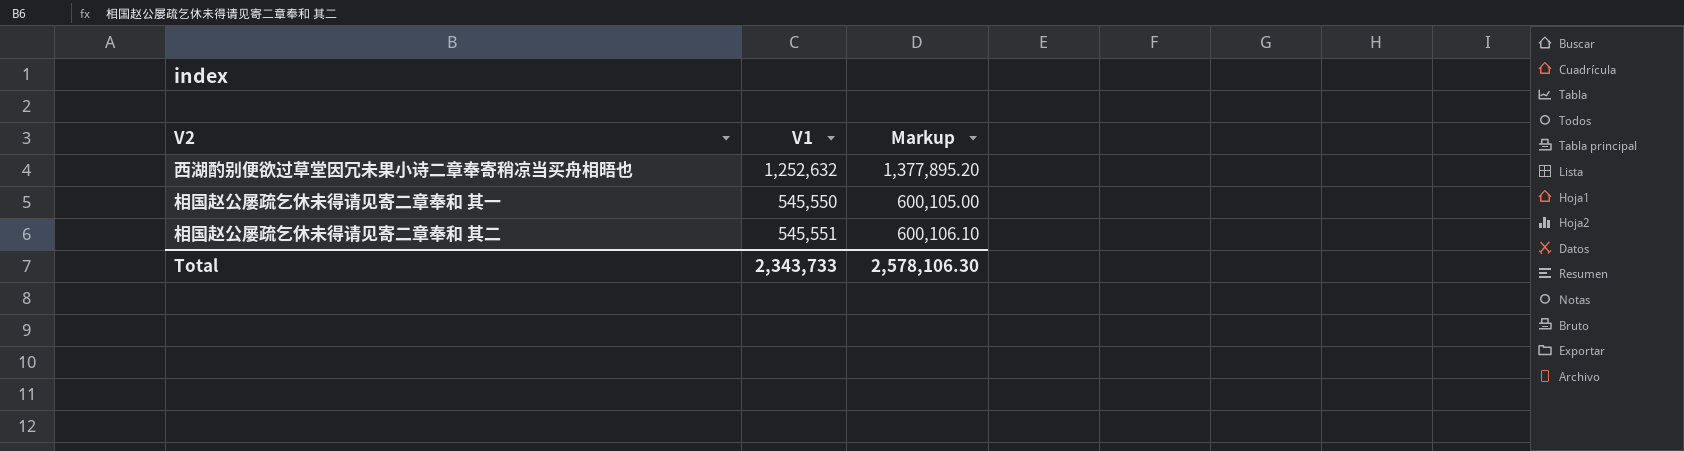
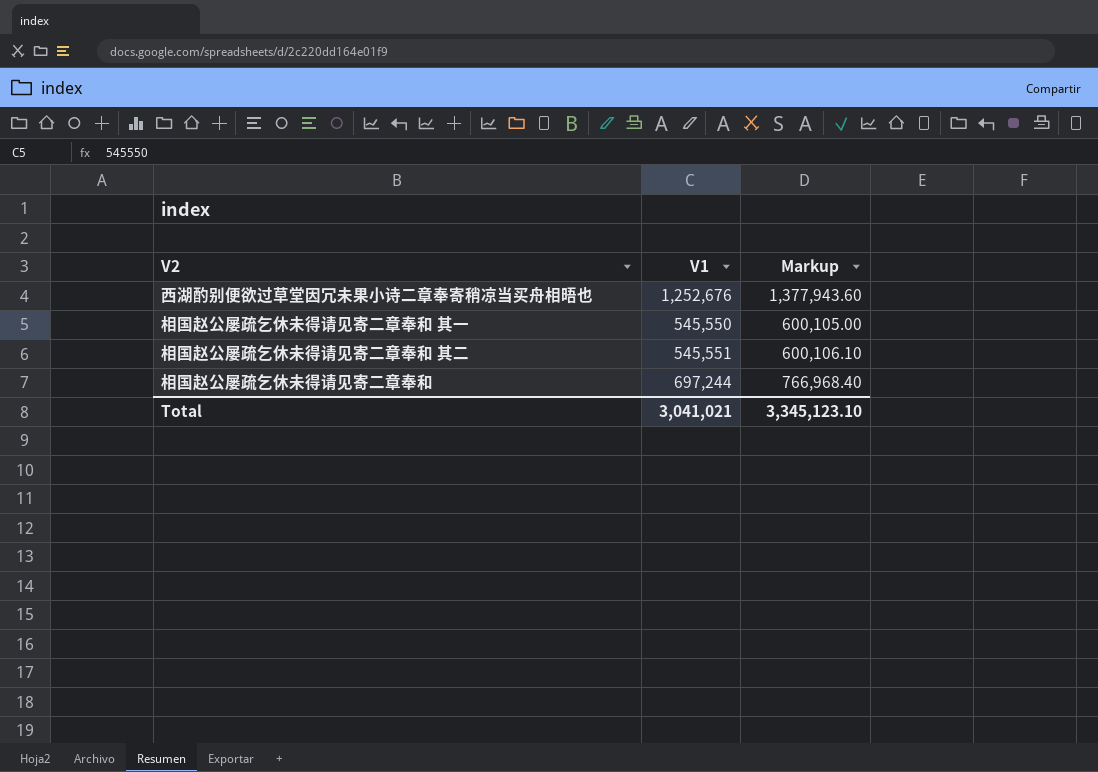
西湖酌别便欲过草堂因冗未果小诗二章奉寄稍凉当买舟相晤也 | V1: 1,252,632 -> 1,252,676
西湖酌别便欲过草堂因冗未果小诗二章奉寄稍凉当买舟相晤也 | Markup: 1,377,895.20 -> 1,377,943.60
row 相国赵公屡疏乞休未得请见寄二章奉和: none -> 697,244 | 766,968.40
Total | V1: 2,343,733 -> 3,041,021
Total | Markup: 2,578,106.30 -> 3,345,123.10

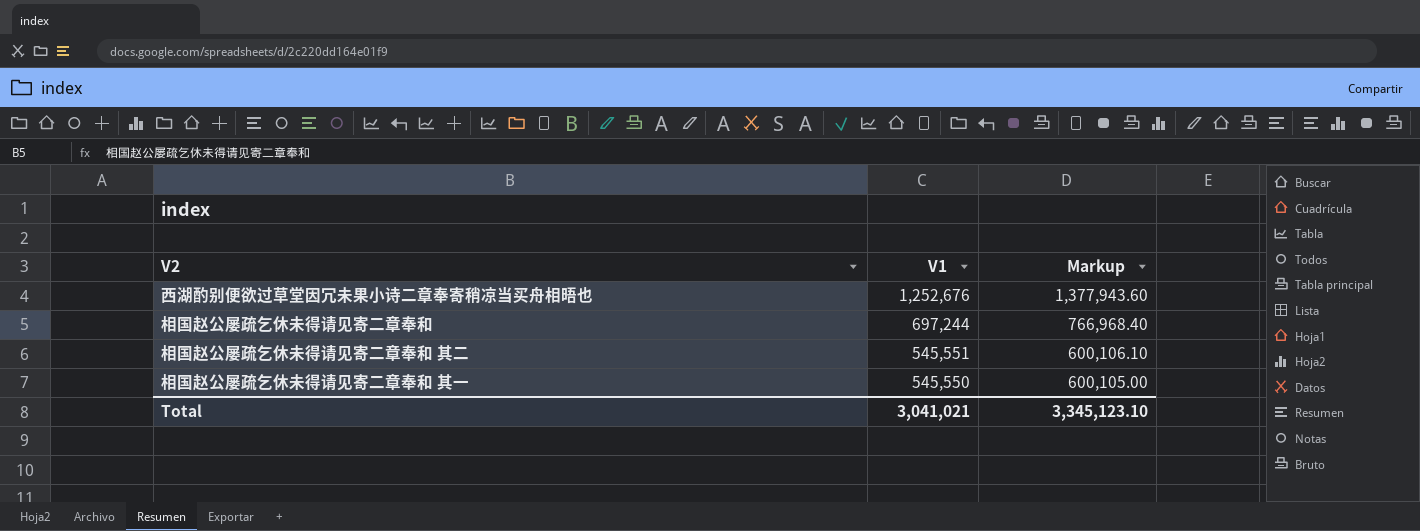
row order: none -> V1 descending

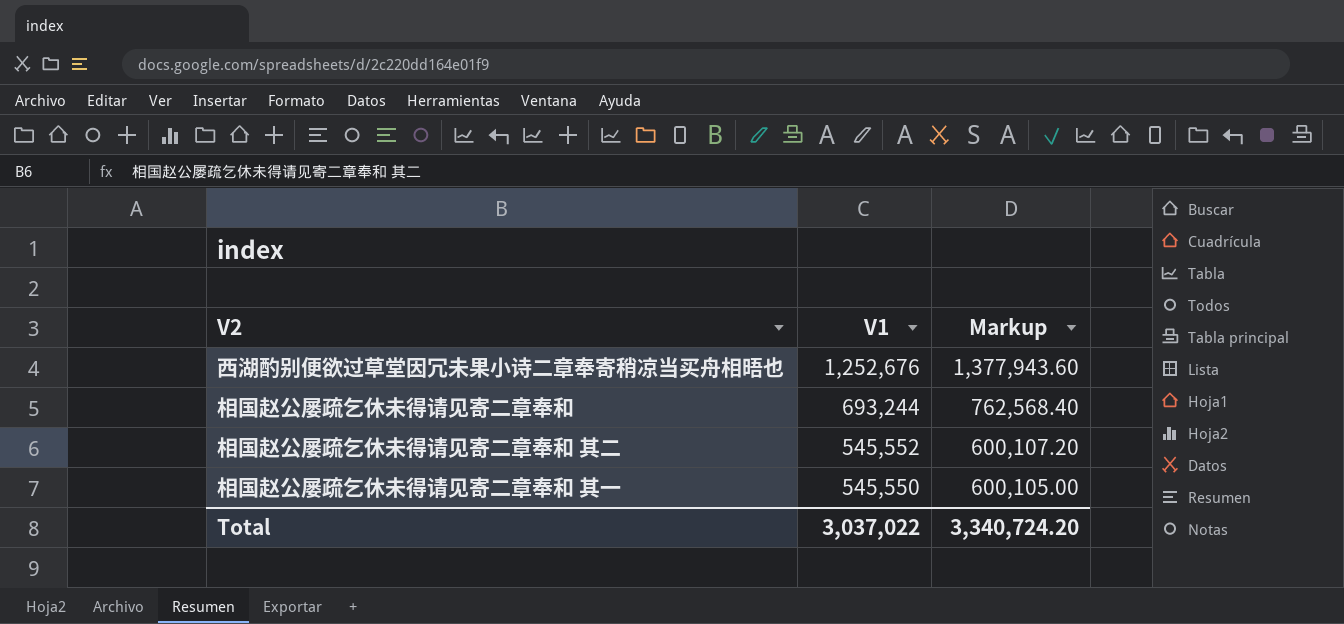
相国赵公屡疏乞休未得请见寄二章奉和 | V1: 697,244 -> 693,244
相国赵公屡疏乞休未得请见寄二章奉和 | Markup: 766,968.40 -> 762,568.40
相国赵公屡疏乞休未得请见寄二章奉和 其二 | V1: 545,551 -> 545,552
相国赵公屡疏乞休未得请见寄二章奉和 其二 | Markup: 600,106.10 -> 600,107.20
Total | V1: 3,041,021 -> 3,037,022
Total | Markup: 3,345,123.10 -> 3,340,724.20

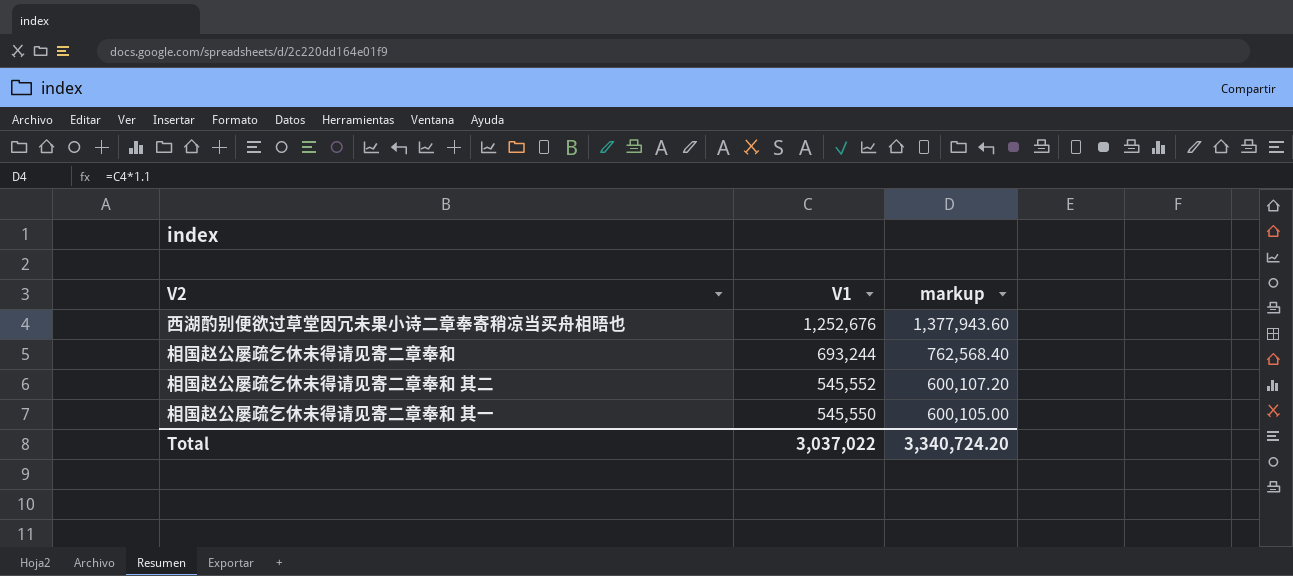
column name: Markup -> markup

